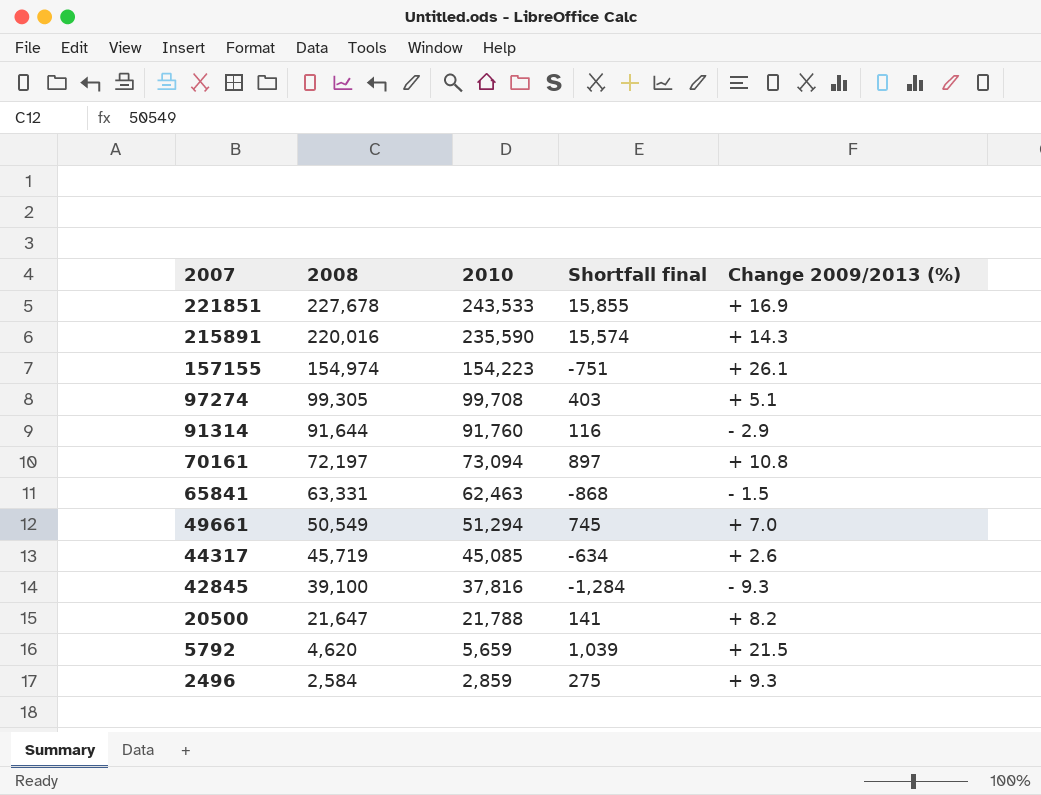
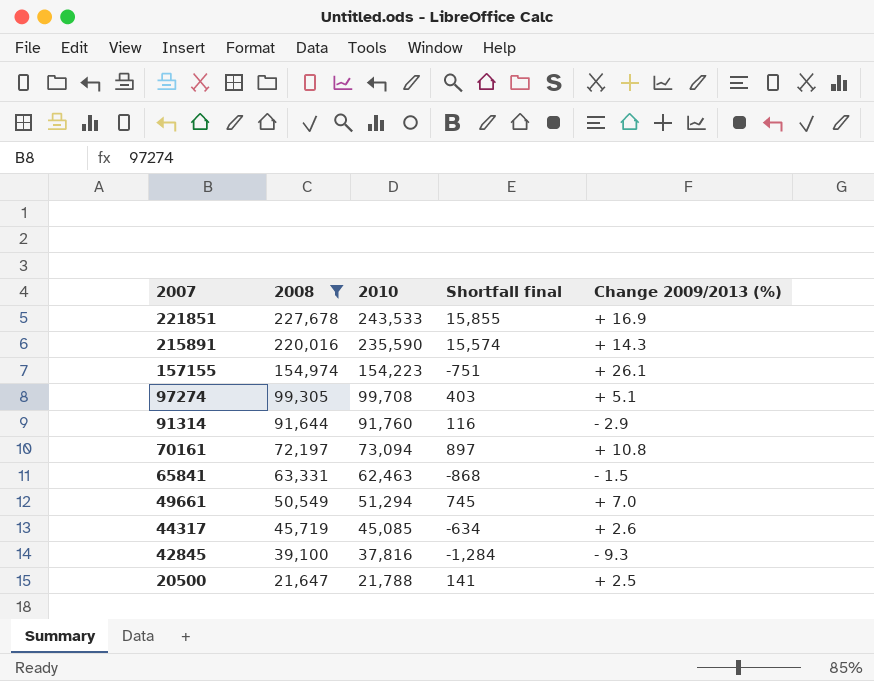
filter: none -> 2008 >= 21,647
20500 | Change 2009/2013 (%): + 8.2 -> + 2.5

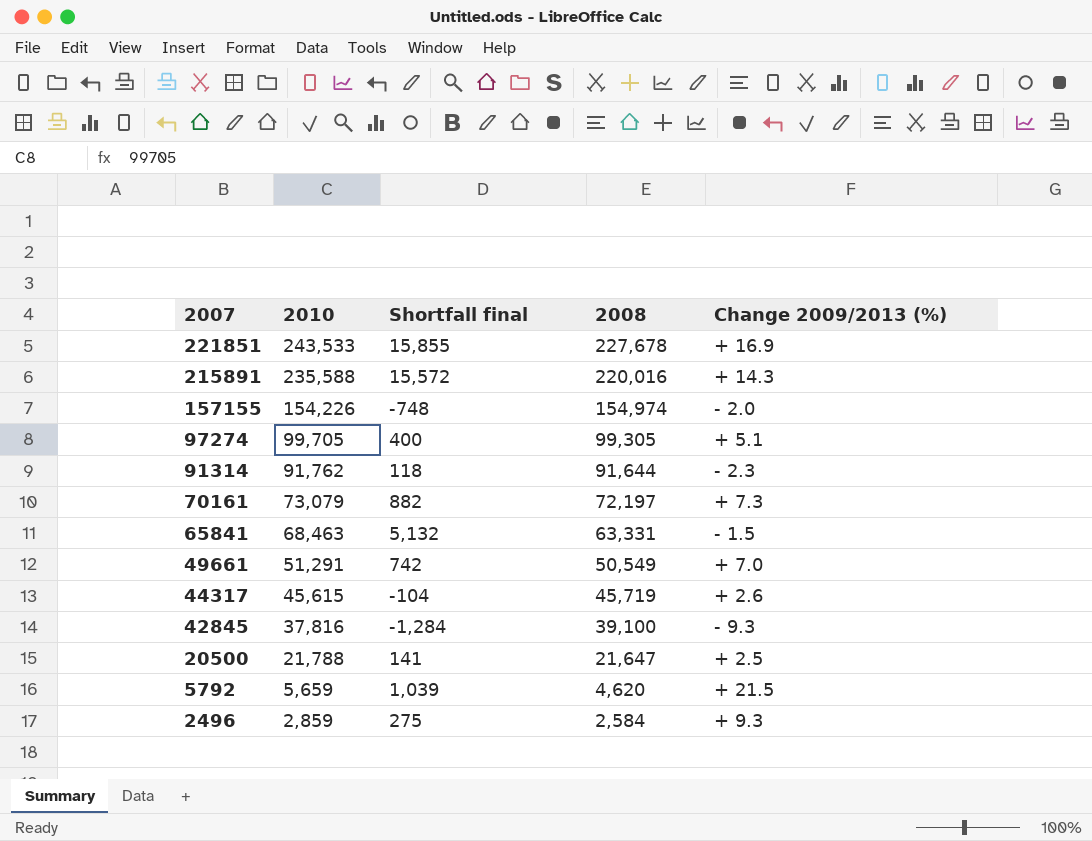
filter: 2008 >= 21,647 -> none
column 2008 | position: 2 -> 4
215891 | 2010: 235,590 -> 235,588
215891 | Shortfall final: 15,574 -> 15,572
157155 | 2010: 154,223 -> 154,226
157155 | Shortfall final: -751 -> -748
157155 | Change 2009/2013 (%): + 26.1 -> - 2.0
97274 | 2010: 99,708 -> 99,705
97274 | Shortfall final: 403 -> 400
91314 | 2010: 91,760 -> 91,762
91314 | Shortfall final: 116 -> 118
91314 | Change 2009/2013 (%): - 2.9 -> - 2.3
70161 | 2010: 73,094 -> 73,079
70161 | Shortfall final: 897 -> 882
70161 | Change 2009/2013 (%): + 10.8 -> + 7.3
65841 | 2010: 62,463 -> 68,463
65841 | Shortfall final: -868 -> 5,132
49661 | 2010: 51,294 -> 51,291
49661 | Shortfall final: 745 -> 742
44317 | 2010: 45,085 -> 45,615
44317 | Shortfall final: -634 -> -104

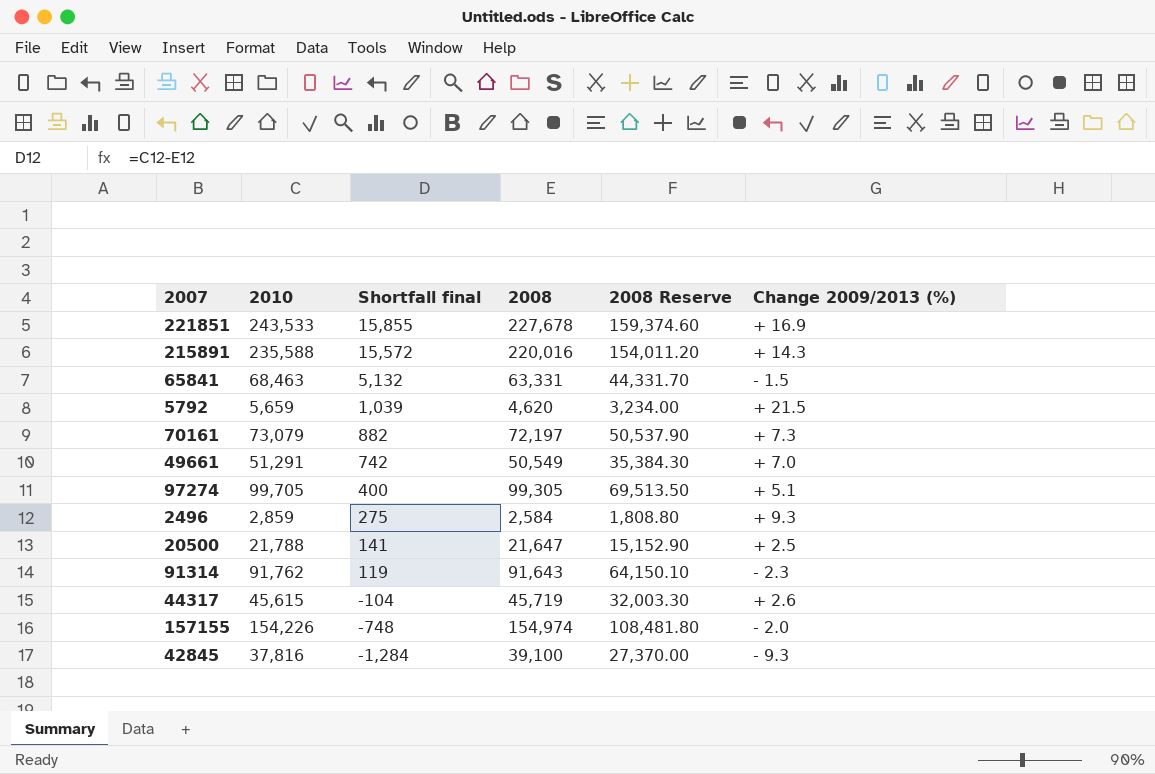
row order: 2007 descending -> Shortfall final descending
column 2008 Reserve | formula: none -> [2008] * 0.7
91314 | Shortfall final: 118 -> 119
91314 | 2008: 91,644 -> 91,643

